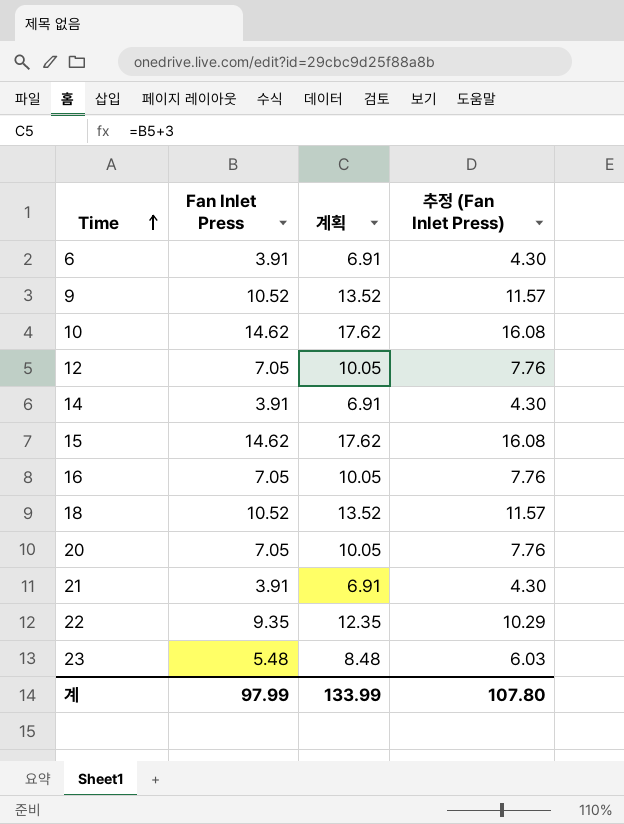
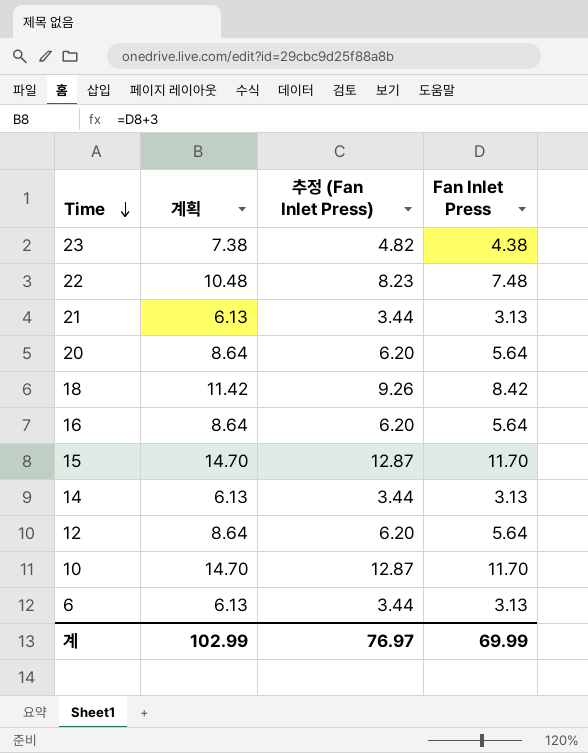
row order: Time ascending -> Time descending
column Fan Inlet Press | position: 2 -> 4
row 9: 10.52 | 13.52 | 11.57 -> none
23 | 계획: 8.48 -> 7.38
23 | 추정 (Fan Inlet Press): 6.03 -> 4.82
23 | Fan Inlet Press: 5.48 -> 4.38
22 | 계획: 12.35 -> 10.48
22 | 추정 (Fan Inlet Press): 10.29 -> 8.23
22 | Fan Inlet Press: 9.35 -> 7.48
21 | 계획: 6.91 -> 6.13
21 | 추정 (Fan Inlet Press): 4.30 -> 3.44
21 | Fan Inlet Press: 3.91 -> 3.13
20 | 계획: 10.05 -> 8.64
20 | 추정 (Fan Inlet Press): 7.76 -> 6.20
20 | Fan Inlet Press: 7.05 -> 5.64
18 | 계획: 13.52 -> 11.42
18 | 추정 (Fan Inlet Press): 11.57 -> 9.26
18 | Fan Inlet Press: 10.52 -> 8.42
16 | 계획: 10.05 -> 8.64
16 | 추정 (Fan Inlet Press): 7.76 -> 6.20
16 | Fan Inlet Press: 7.05 -> 5.64
15 | 계획: 17.62 -> 14.70
15 | 추정 (Fan Inlet Press): 16.08 -> 12.87
15 | Fan Inlet Press: 14.62 -> 11.70
14 | 계획: 6.91 -> 6.13
14 | 추정 (Fan Inlet Press): 4.30 -> 3.44
14 | Fan Inlet Press: 3.91 -> 3.13
12 | 계획: 10.05 -> 8.64
12 | 추정 (Fan Inlet Press): 7.76 -> 6.20
12 | Fan Inlet Press: 7.05 -> 5.64
10 | 계획: 17.62 -> 14.70
10 | 추정 (Fan Inlet Press): 16.08 -> 12.87
10 | Fan Inlet Press: 14.62 -> 11.70
6 | 계획: 6.91 -> 6.13
6 | 추정 (Fan Inlet Press): 4.30 -> 3.44
6 | Fan Inlet Press: 3.91 -> 3.13
계 | 계획: 133.99 -> 102.99
계 | 추정 (Fan Inlet Press): 107.80 -> 76.97
계 | Fan Inlet Press: 97.99 -> 69.99

